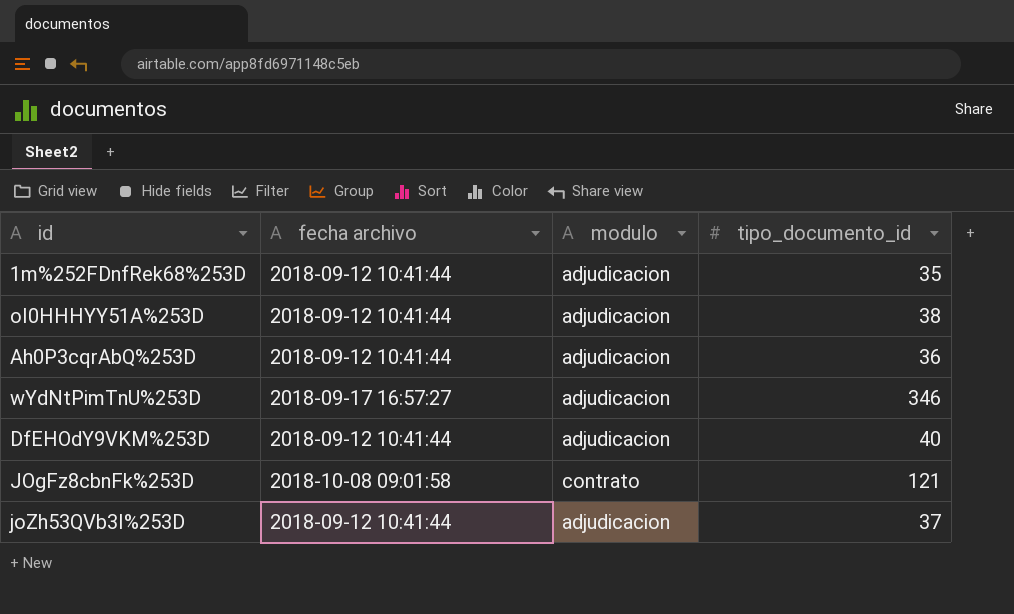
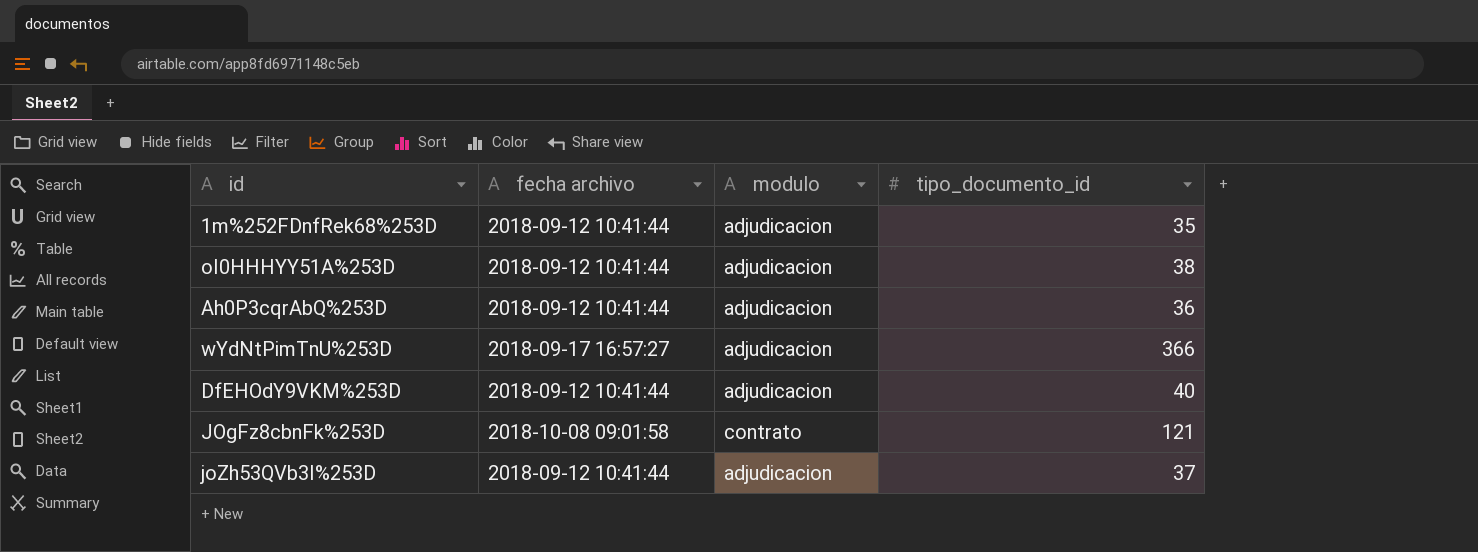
wYdNtPimTnU%253D | tipo_documento_id: 346 -> 366

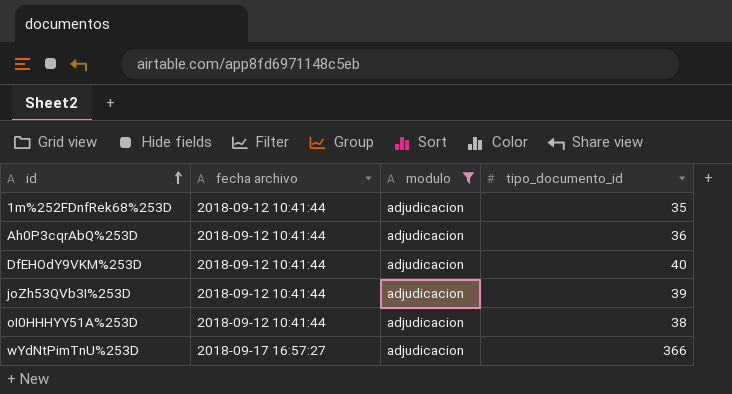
filter: none -> modulo = adjudicacion
row order: none -> id ascending
joZh53QVb3I%253D | tipo_documento_id: 37 -> 39

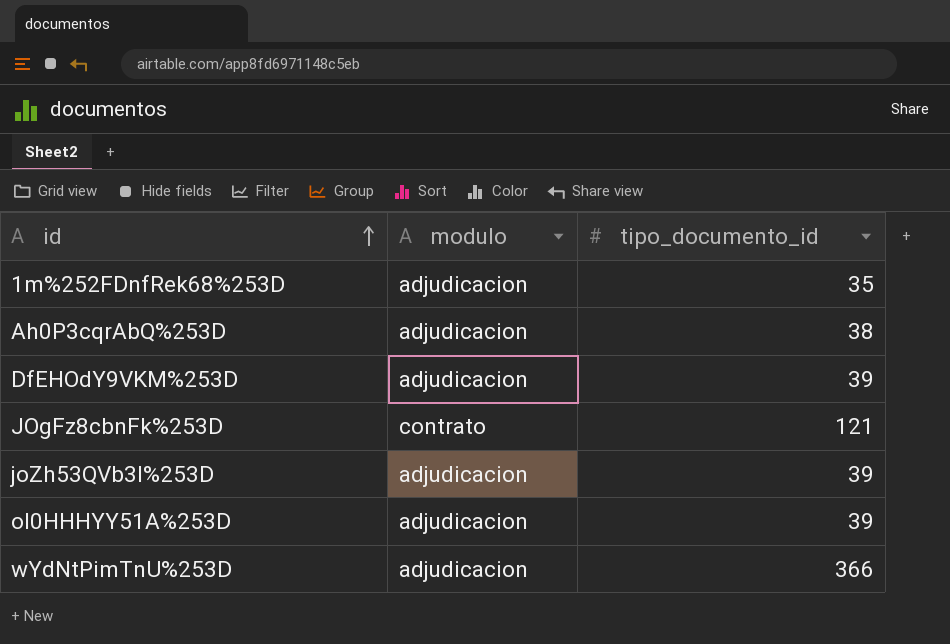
filter: modulo = adjudicacion -> none
column fecha archivo | position: 2 -> none
Ah0P3cqrAbQ%253D | tipo_documento_id: 36 -> 38
DfEHOdY9VKM%253D | tipo_documento_id: 40 -> 39
oI0HHHYY51A%253D | tipo_documento_id: 38 -> 39

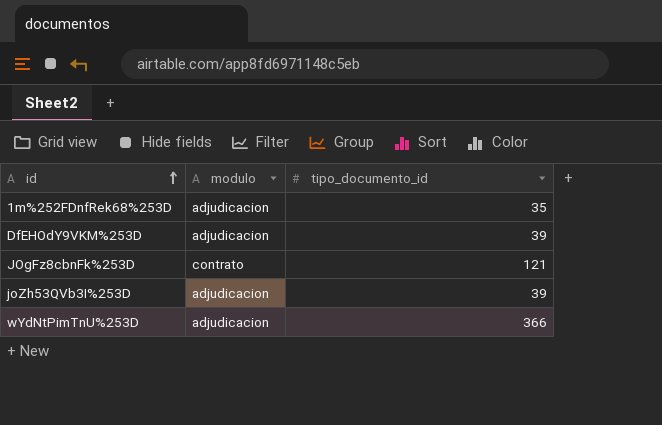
row Ah0P3cqrAbQ%253D: adjudicacion | 38 -> none
row oI0HHHYY51A%253D: adjudicacion | 39 -> none

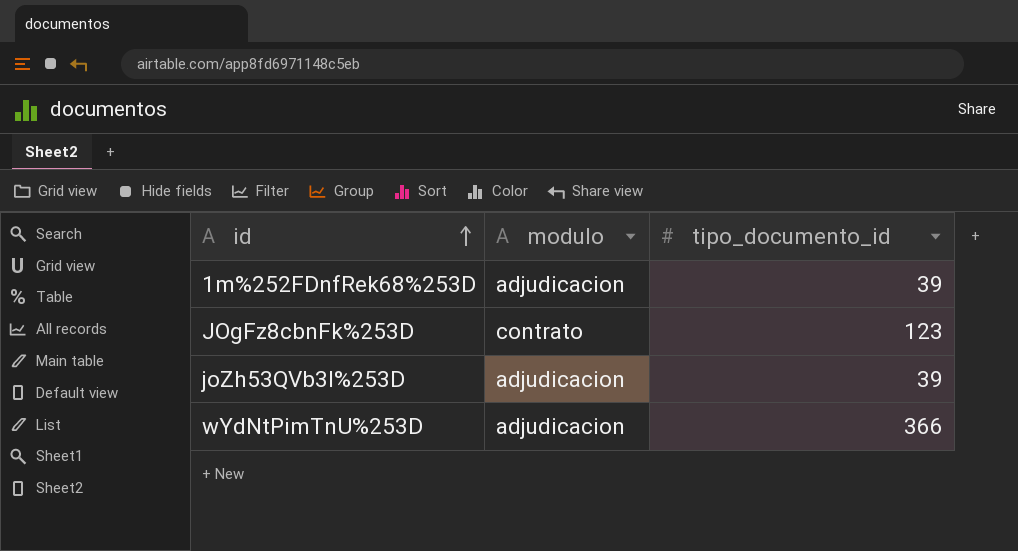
row DfEHOdY9VKM%253D: adjudicacion | 39 -> none
1m%252FDnfRek68%253D | tipo_documento_id: 35 -> 39
JOgFz8cbnFk%253D | tipo_documento_id: 121 -> 123

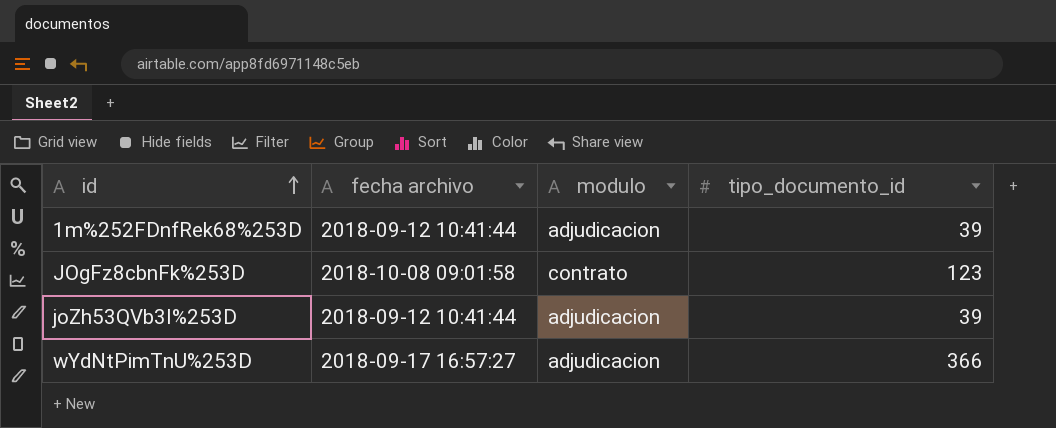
column fecha archivo | position: none -> 2

